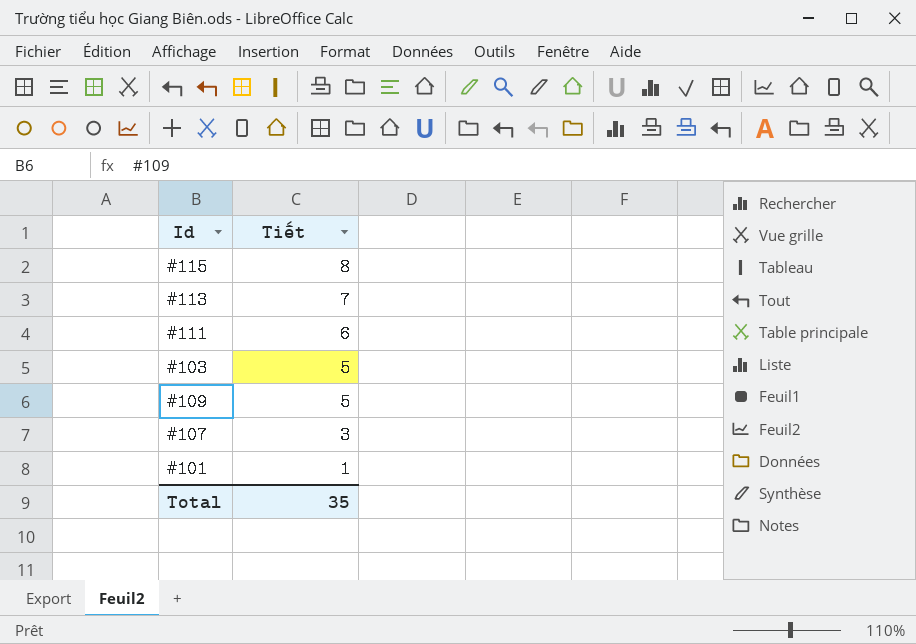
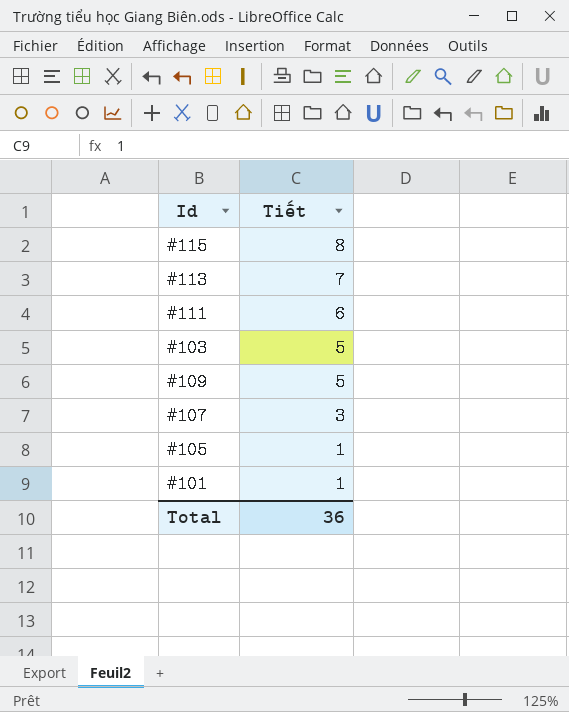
row #105: none -> 1
Total | Tiết: 35 -> 36

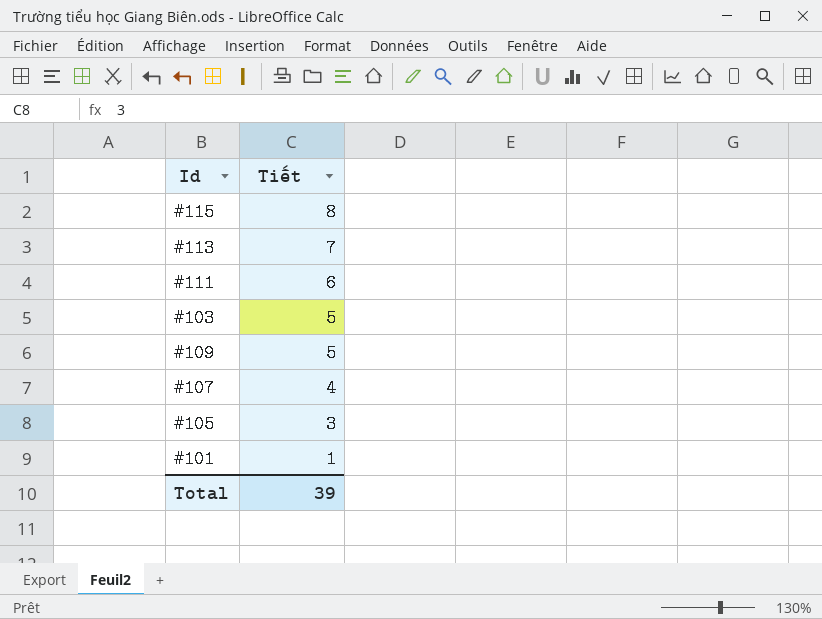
#107 | Tiết: 3 -> 4
#105 | Tiết: 1 -> 3
Total | Tiết: 36 -> 39

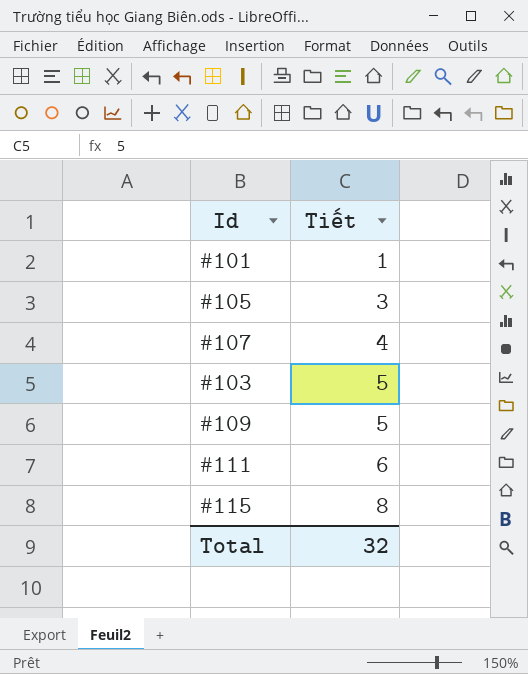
row order: Tiết descending -> Tiết ascending
row #113: 7 -> none
Total | Tiết: 39 -> 32

